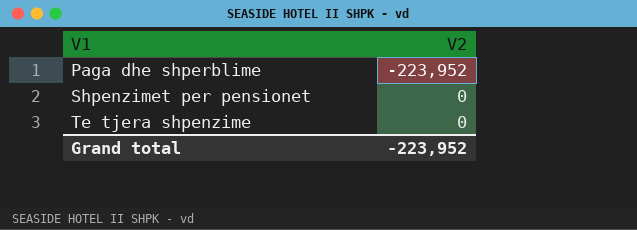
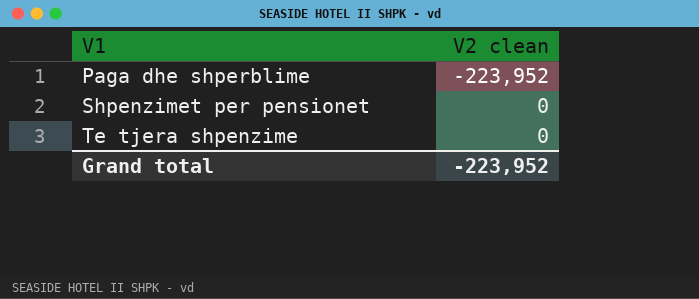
column name: V2 -> V2 clean

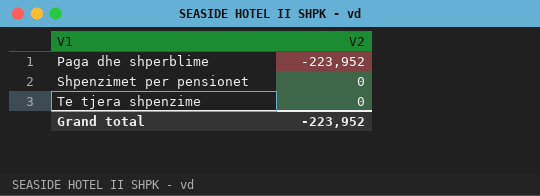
column name: V2 clean -> V2

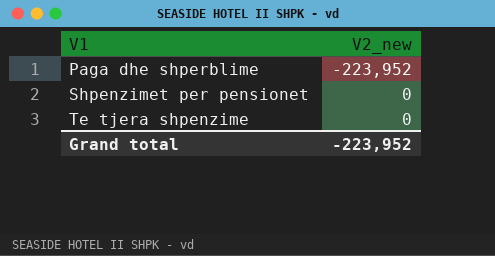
column name: V2 -> V2_new

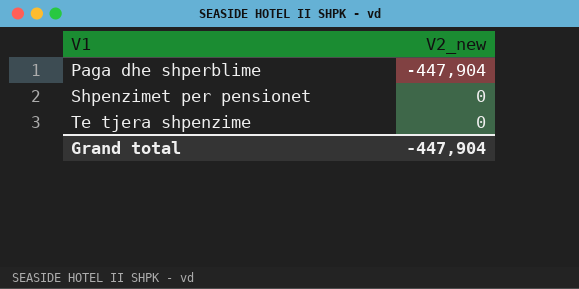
Paga dhe shperblime | V2_new: -223,952 -> -447,904
Grand total | V2_new: -223,952 -> -447,904

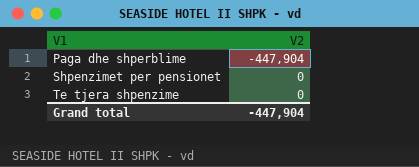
column name: V2_new -> V2

